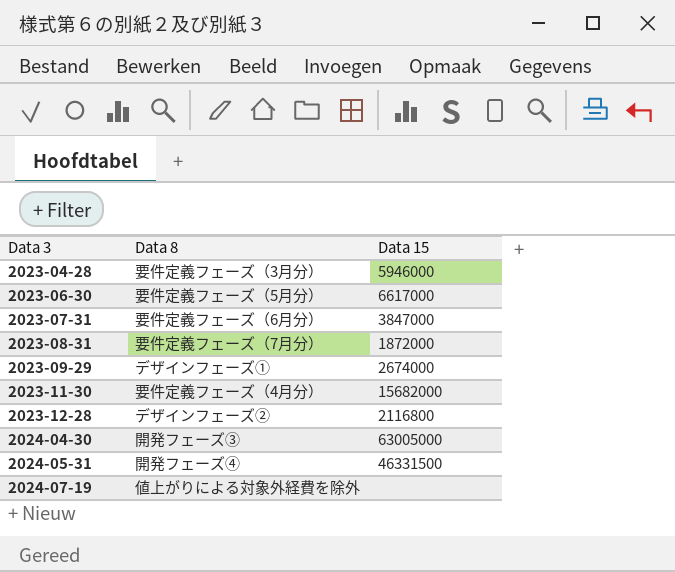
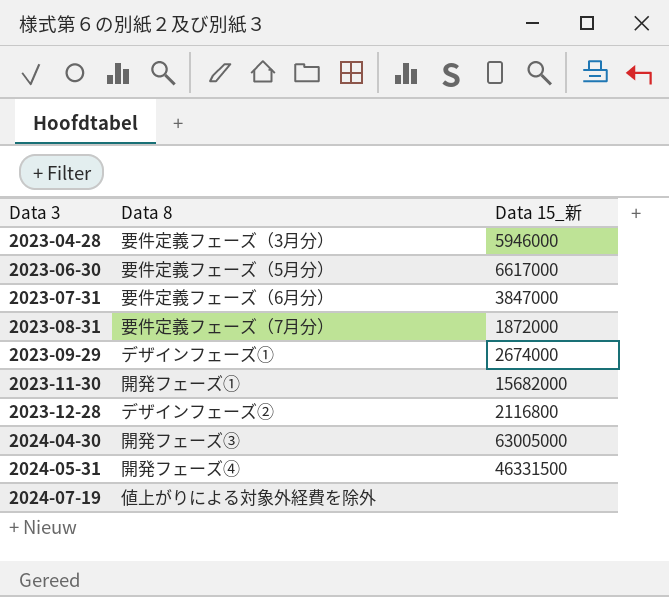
column name: Data 15 -> Data 15_新
2023-11-30 | Data 8: 要件定義フェーズ（4月分） -> 開発フェーズ①

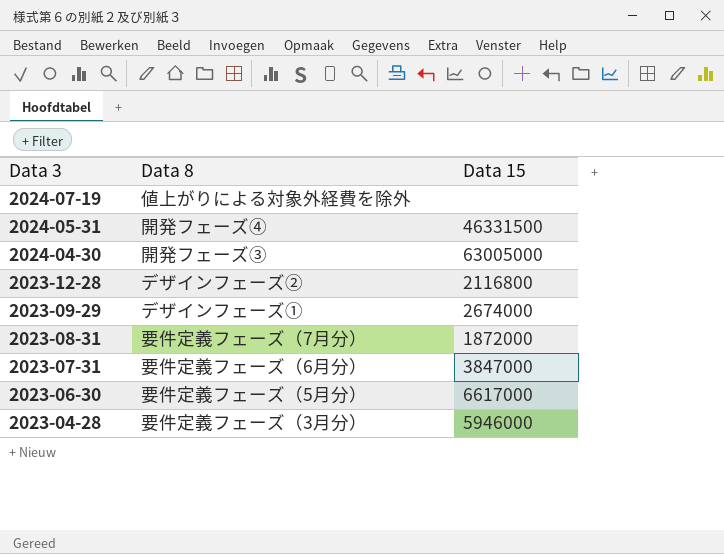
row order: Data 3 ascending -> Data 3 descending
column name: Data 15_新 -> Data 15
row 2023-11-30: 開発フェーズ① | 15682000 -> none

